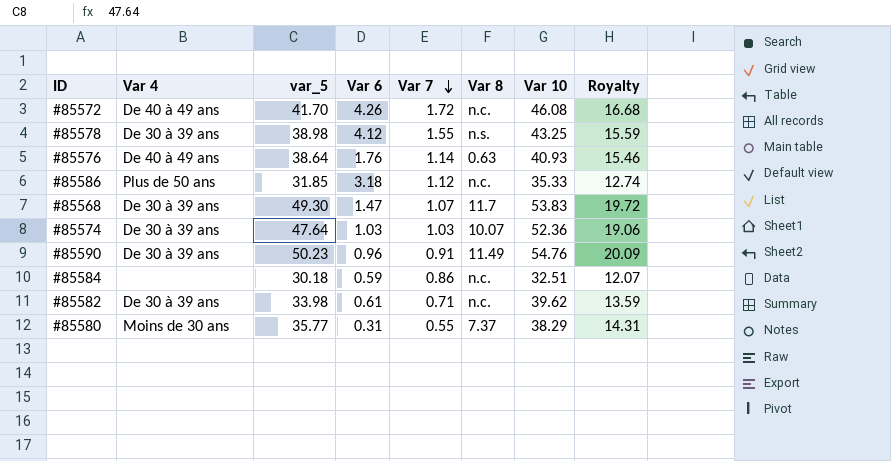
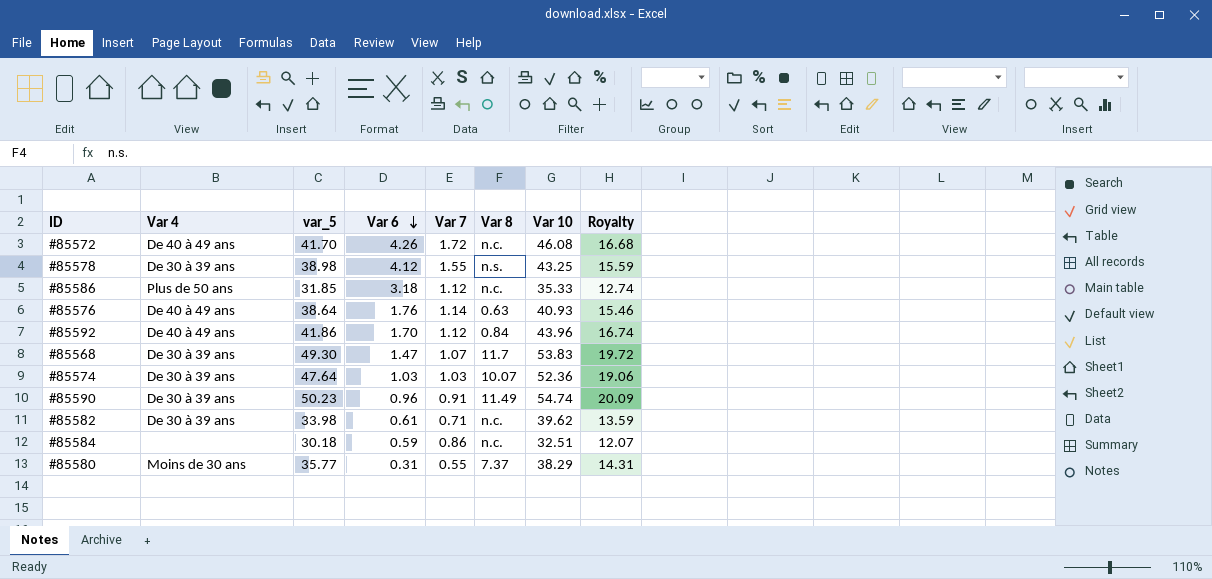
row order: Var 7 descending -> Var 6 descending
row #85592: none -> De 40 à 49 ans | 41.86 | 1.70 | 1.12 | 0.84 | 43.96 | 16.74
#85590 | Var 10: 54.76 -> 54.74

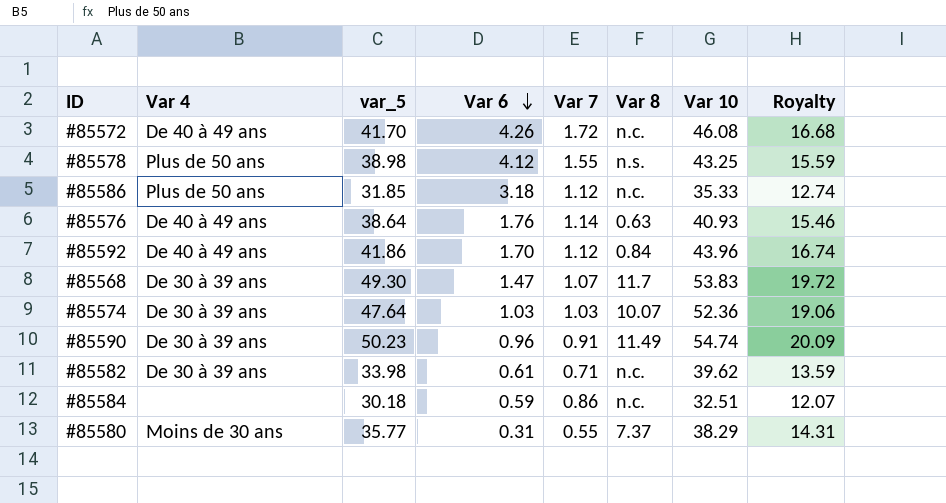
#85578 | Var 4: De 30 à 39 ans -> Plus de 50 ans

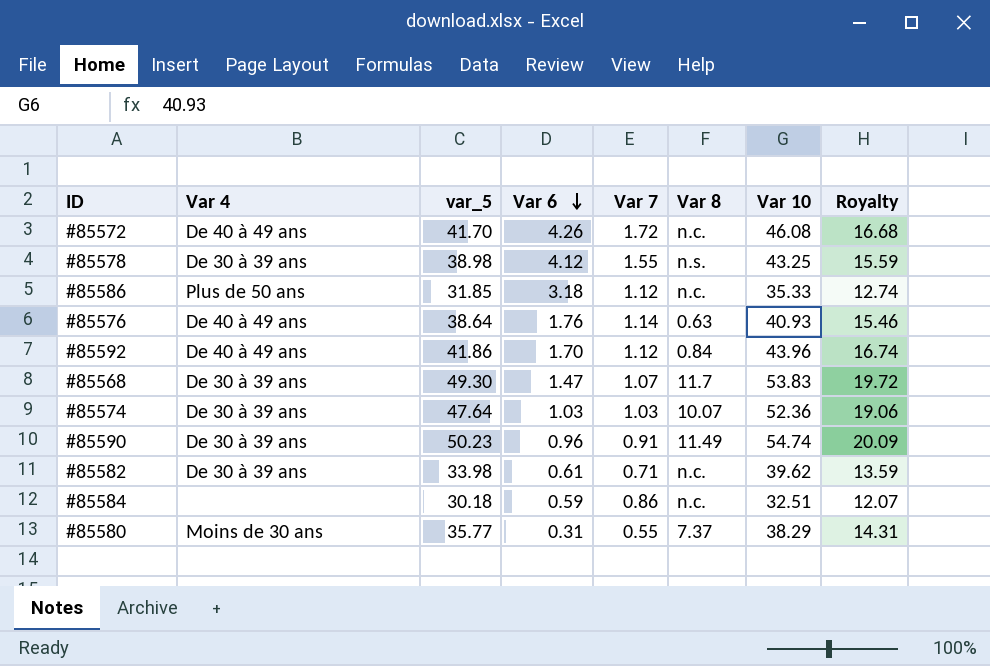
#85578 | Var 4: Plus de 50 ans -> De 30 à 39 ans

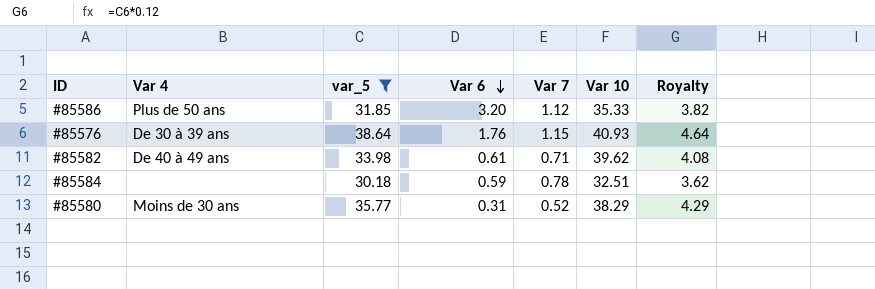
filter: none -> var_5 <= 38.64
column Var 8 | position: 6 -> none
column Royalty | formula: [var_5] * 0.4 -> [var_5] * 0.12
#85586 | Var 6: 3.18 -> 3.20
#85576 | Var 4: De 40 à 49 ans -> De 30 à 39 ans
#85576 | Var 7: 1.14 -> 1.15
#85582 | Var 4: De 30 à 39 ans -> De 40 à 49 ans
#85584 | Var 7: 0.86 -> 0.78
#85580 | Var 7: 0.55 -> 0.52

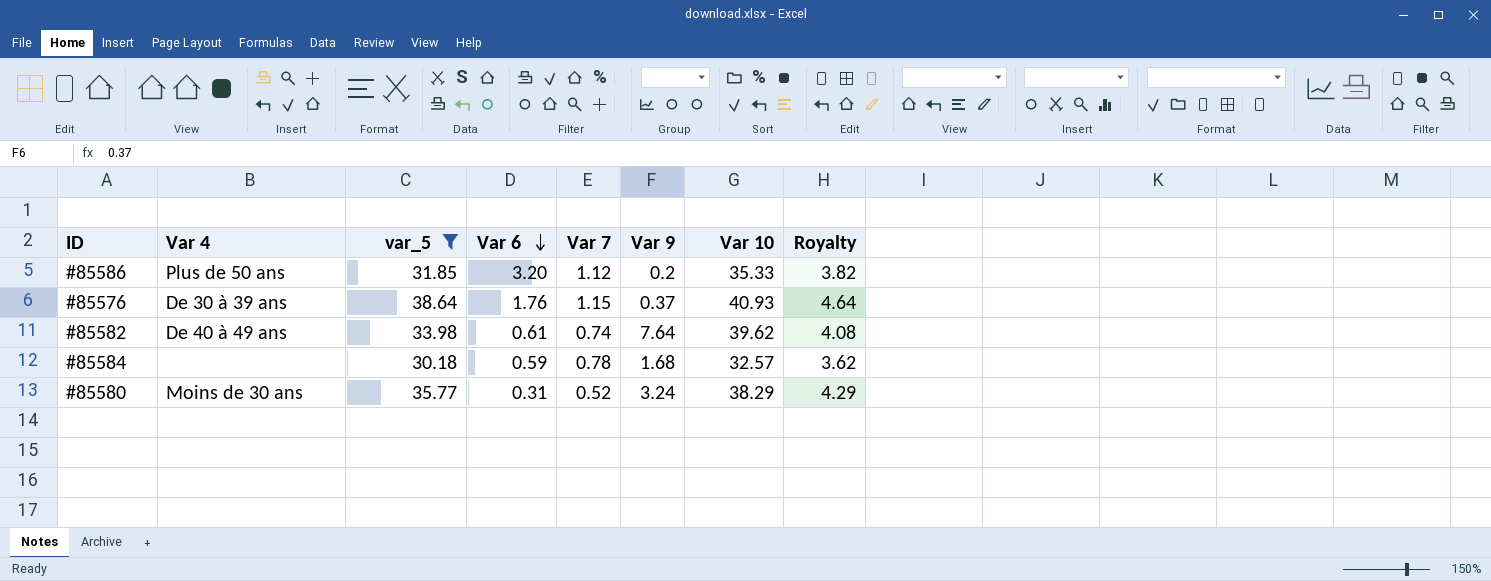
column Var 9 | position: none -> 6
#85582 | Var 7: 0.71 -> 0.74
#85584 | Var 10: 32.51 -> 32.57

